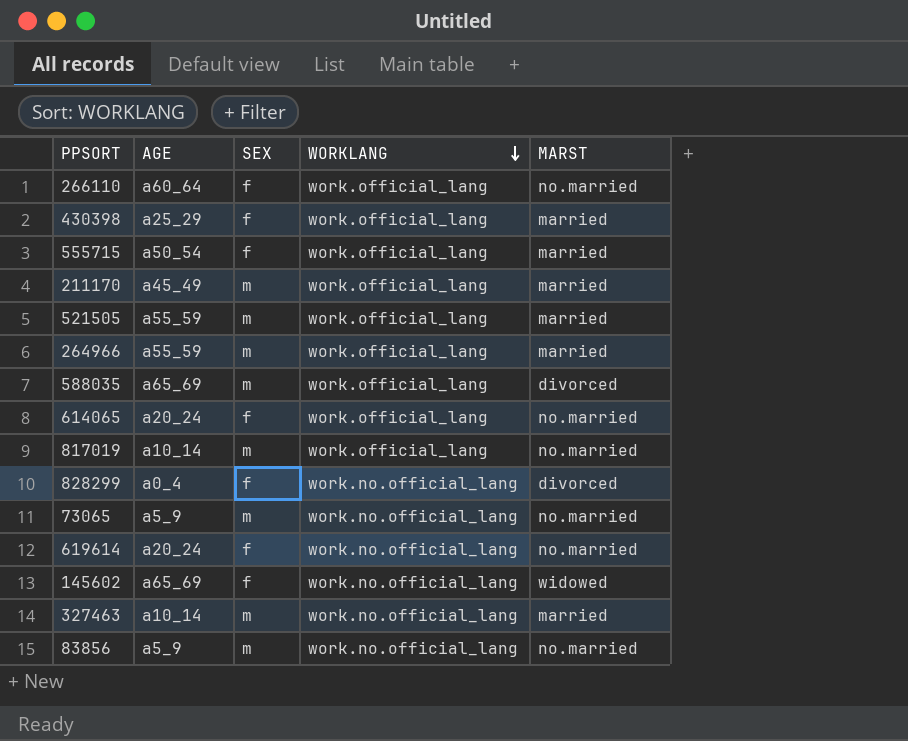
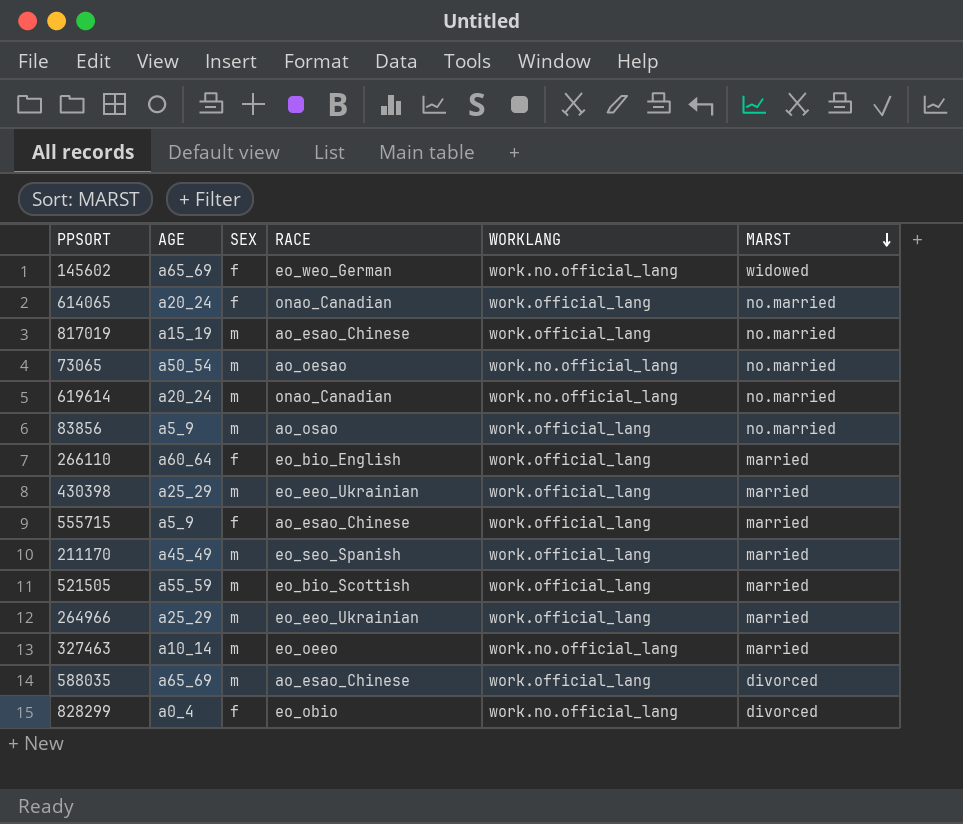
row order: WORKLANG descending -> MARST descending
column RACE | position: none -> 4
817019 | AGE: a10_14 -> a15_19
73065 | AGE: a5_9 -> a50_54
619614 | SEX: f -> m
83856 | WORKLANG: work.no.official_lang -> work.official_lang
266110 | MARST: no.married -> married
430398 | SEX: f -> m
555715 | AGE: a50_54 -> a5_9
264966 | AGE: a55_59 -> a25_29

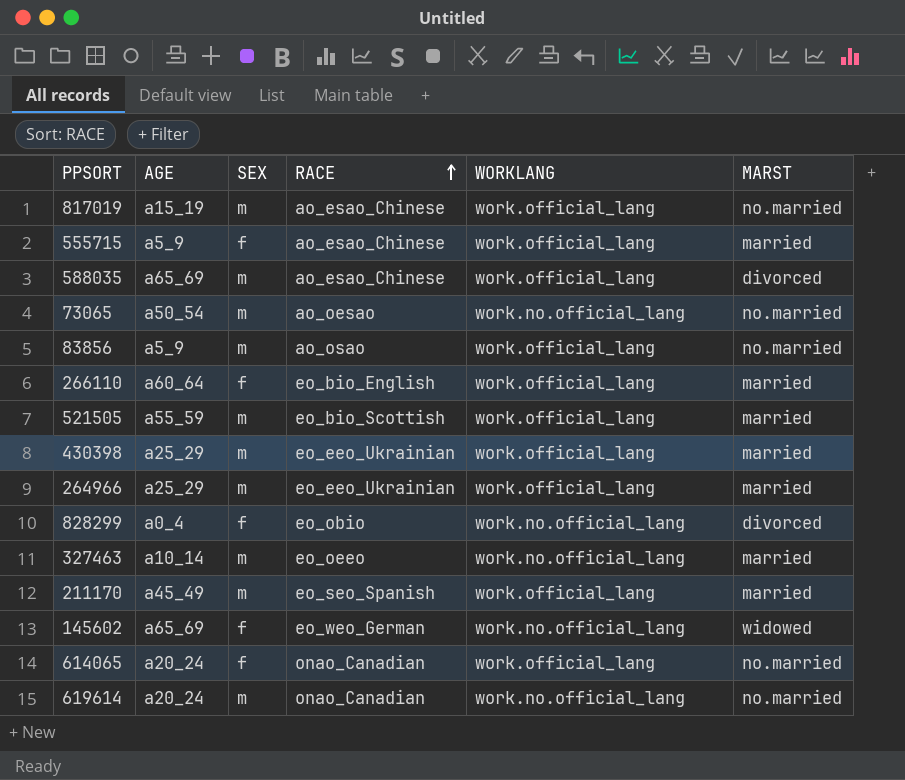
row order: MARST descending -> RACE ascending

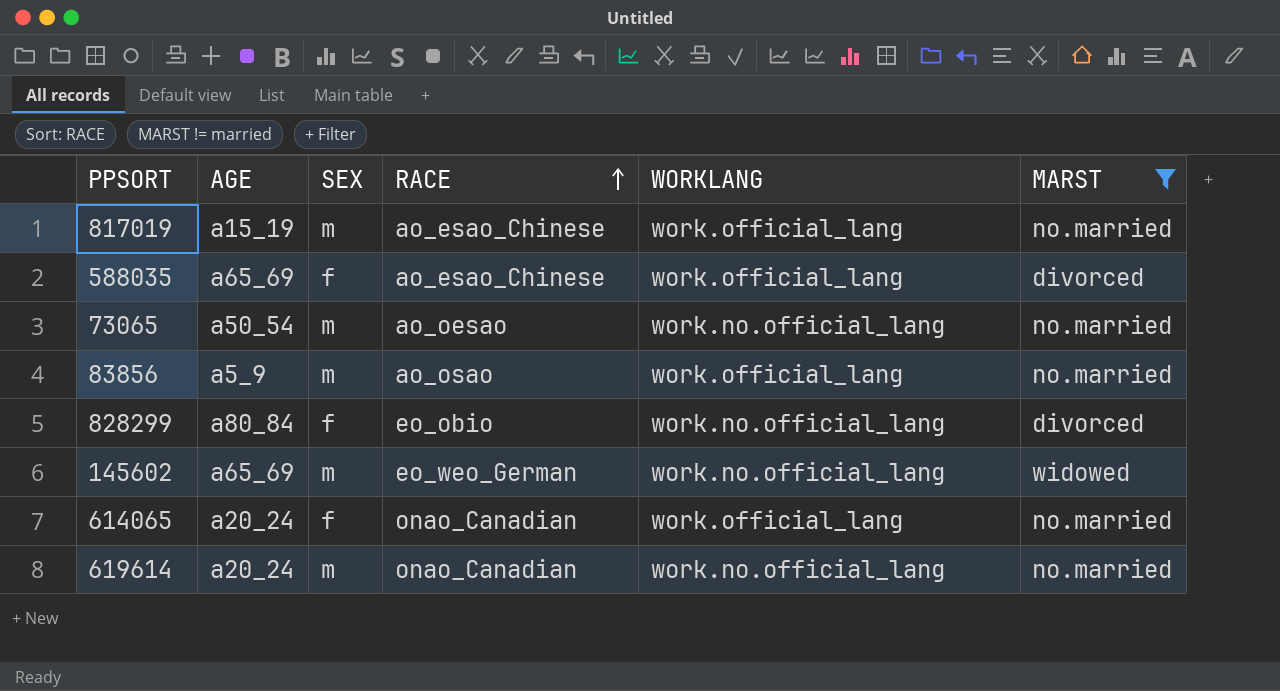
filter: none -> MARST != married
588035 | SEX: m -> f
828299 | AGE: a0_4 -> a80_84
145602 | SEX: f -> m

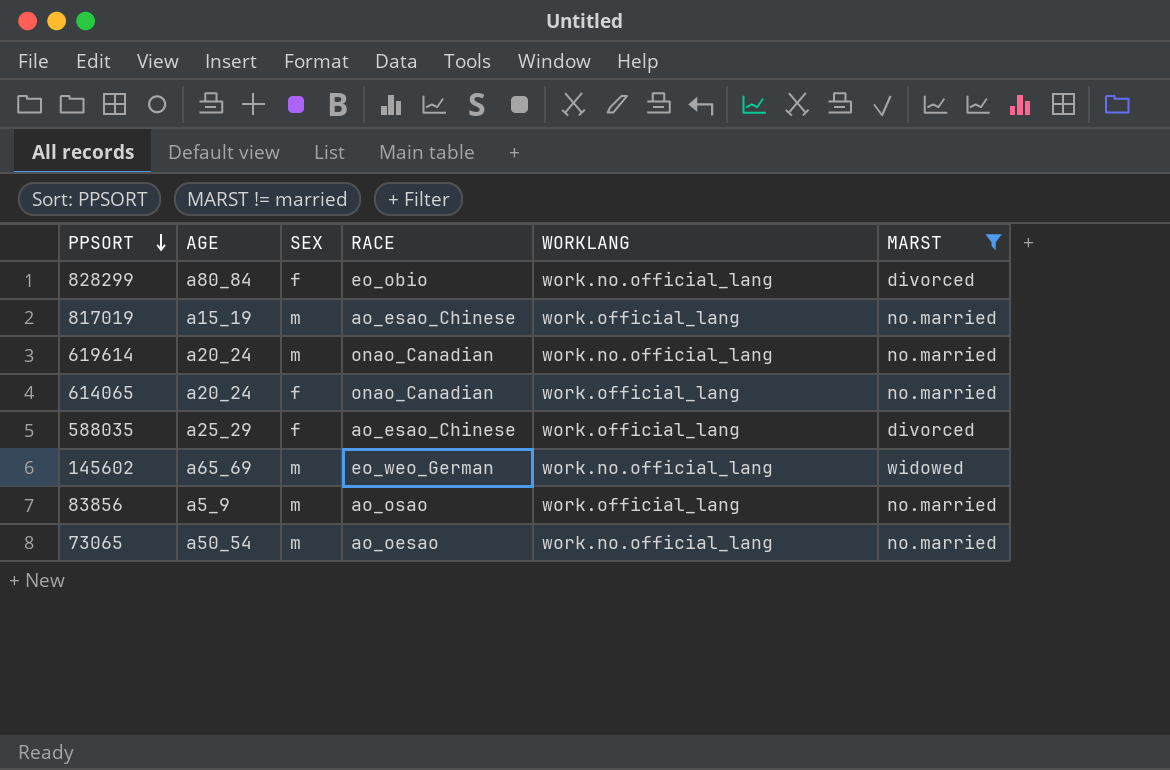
row order: RACE ascending -> PPSORT descending
588035 | AGE: a65_69 -> a25_29

